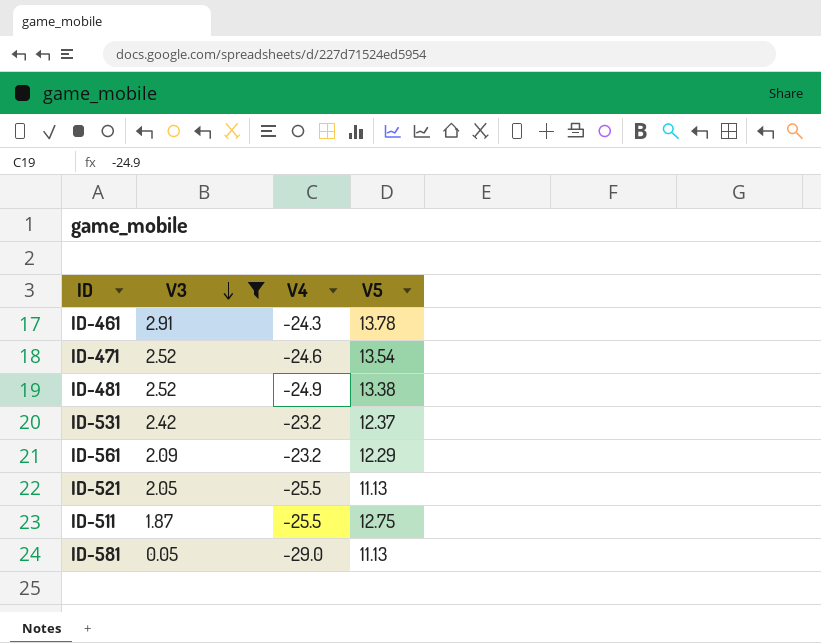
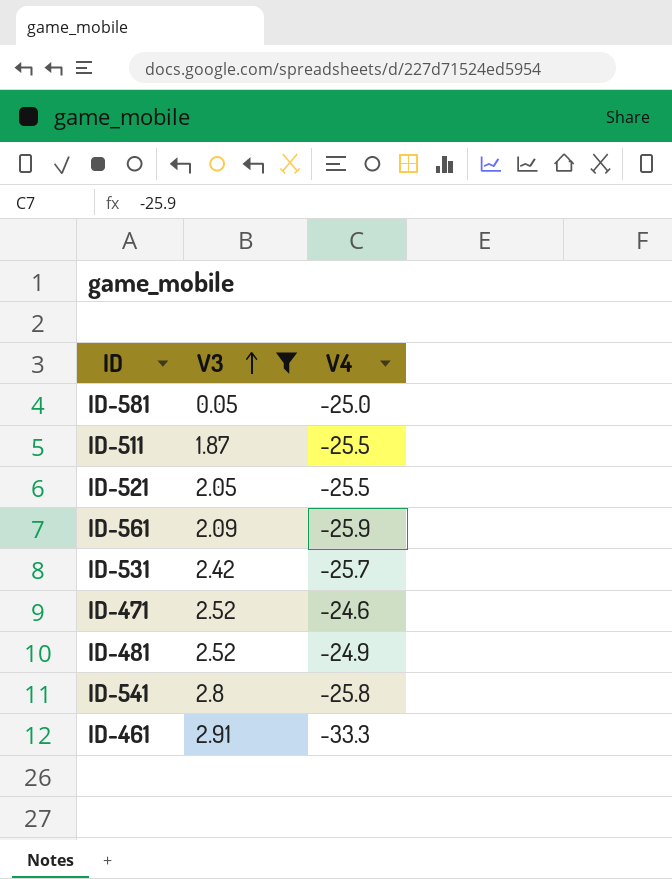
row order: V3 descending -> V3 ascending
column V5 | position: 4 -> none
ID-581 | V4: -29.0 -> -25.0
ID-561 | V4: -23.2 -> -25.9
ID-531 | V4: -23.2 -> -25.7
row ID-541: none -> 2.8 | -25.8
ID-461 | V4: -24.3 -> -33.3

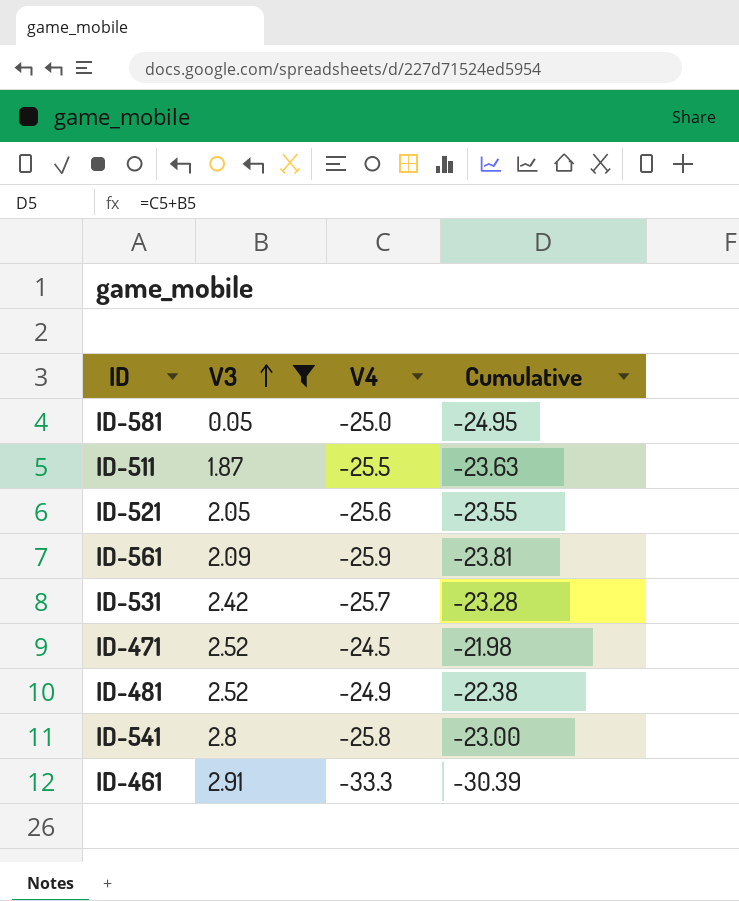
column Cumulative | formula: none -> [V3] + [V4]
ID-521 | V4: -25.5 -> -25.6
ID-471 | V4: -24.6 -> -24.5

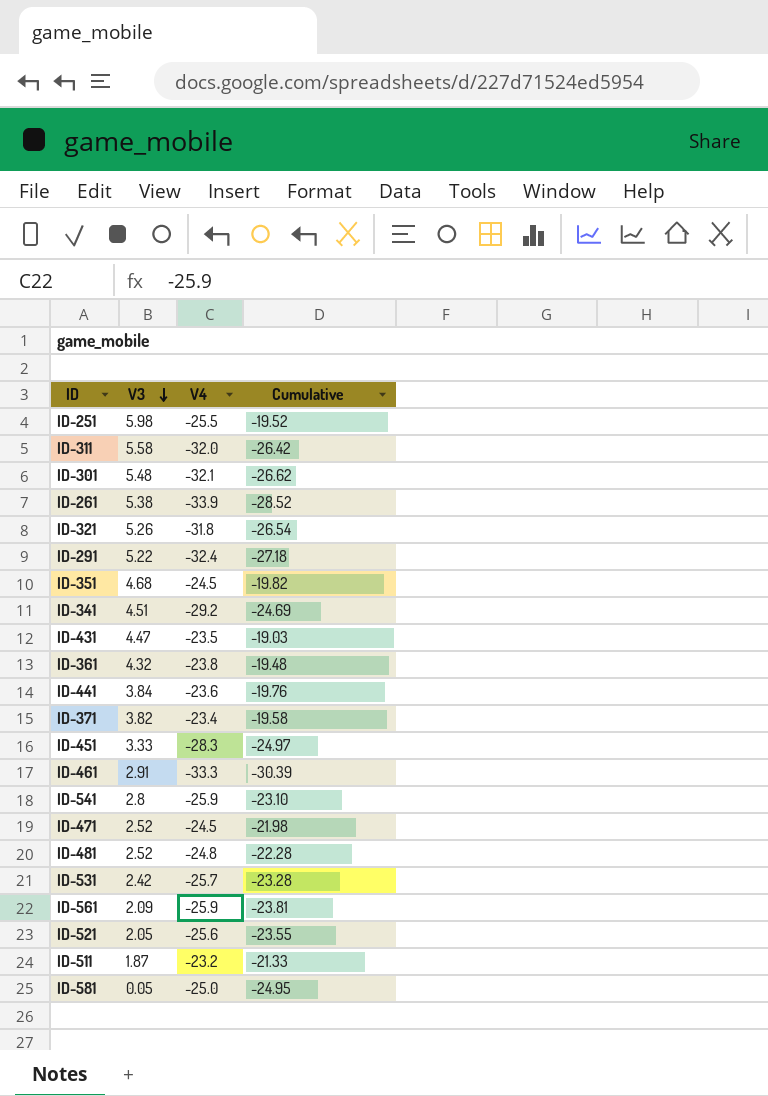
filter: V3 <= 2.91 -> none
row order: V3 ascending -> V3 descending
ID-541 | V4: -25.8 -> -25.9
ID-541 | Cumulative: -23.00 -> -23.10
ID-481 | V4: -24.9 -> -24.8
ID-481 | Cumulative: -22.38 -> -22.28
ID-511 | V4: -25.5 -> -23.2
ID-511 | Cumulative: -23.63 -> -21.33

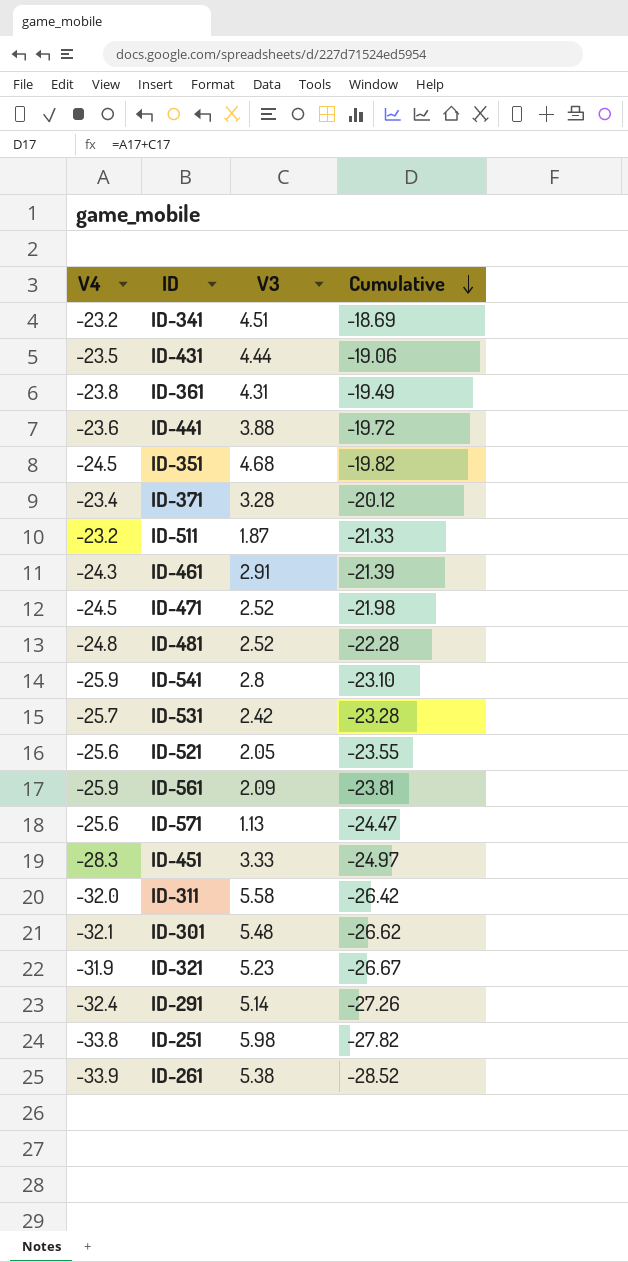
row order: V3 descending -> Cumulative descending
column V4 | position: 3 -> 1
row ID-581: 0.05 | -25.0 | -24.95 -> none
ID-341 | V4: -29.2 -> -23.2
ID-341 | Cumulative: -24.69 -> -18.69
ID-431 | V3: 4.47 -> 4.44
ID-431 | Cumulative: -19.03 -> -19.06
ID-361 | V3: 4.32 -> 4.31
ID-361 | Cumulative: -19.48 -> -19.49
ID-441 | V3: 3.84 -> 3.88
ID-441 | Cumulative: -19.76 -> -19.72
ID-371 | V3: 3.82 -> 3.28
ID-371 | Cumulative: -19.58 -> -20.12
ID-461 | V4: -33.3 -> -24.3
ID-461 | Cumulative: -30.39 -> -21.39
row ID-571: none -> -25.6 | 1.13 | -24.47
ID-321 | V4: -31.8 -> -31.9
ID-321 | V3: 5.26 -> 5.23
ID-321 | Cumulative: -26.54 -> -26.67
ID-291 | V3: 5.22 -> 5.14
ID-291 | Cumulative: -27.18 -> -27.26
ID-251 | V4: -25.5 -> -33.8
ID-251 | Cumulative: -19.52 -> -27.82

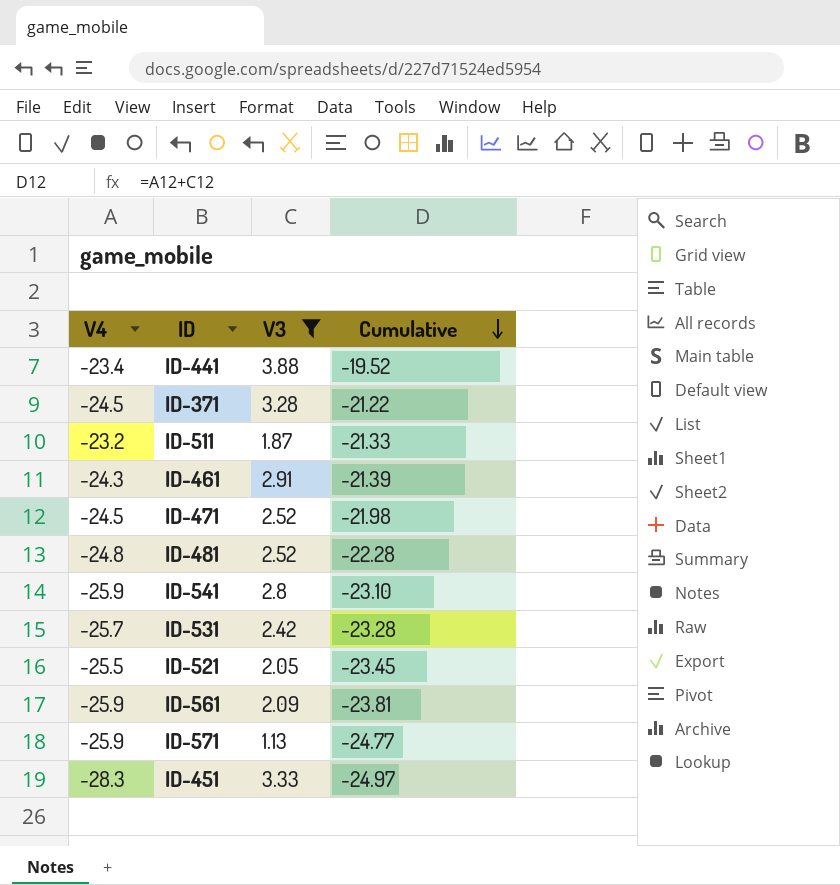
filter: none -> V3 <= 3.88
ID-441 | V4: -23.6 -> -23.4
ID-441 | Cumulative: -19.72 -> -19.52
ID-371 | V4: -23.4 -> -24.5
ID-371 | Cumulative: -20.12 -> -21.22
ID-521 | V4: -25.6 -> -25.5
ID-521 | Cumulative: -23.55 -> -23.45
ID-571 | V4: -25.6 -> -25.9
ID-571 | Cumulative: -24.47 -> -24.77

